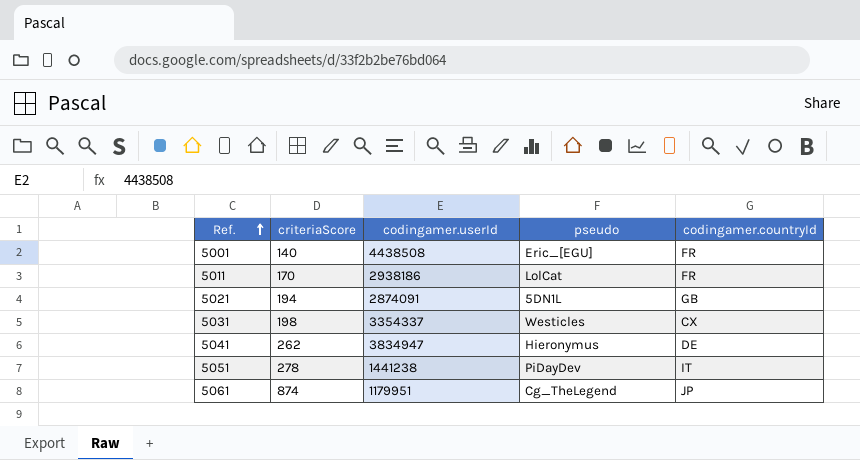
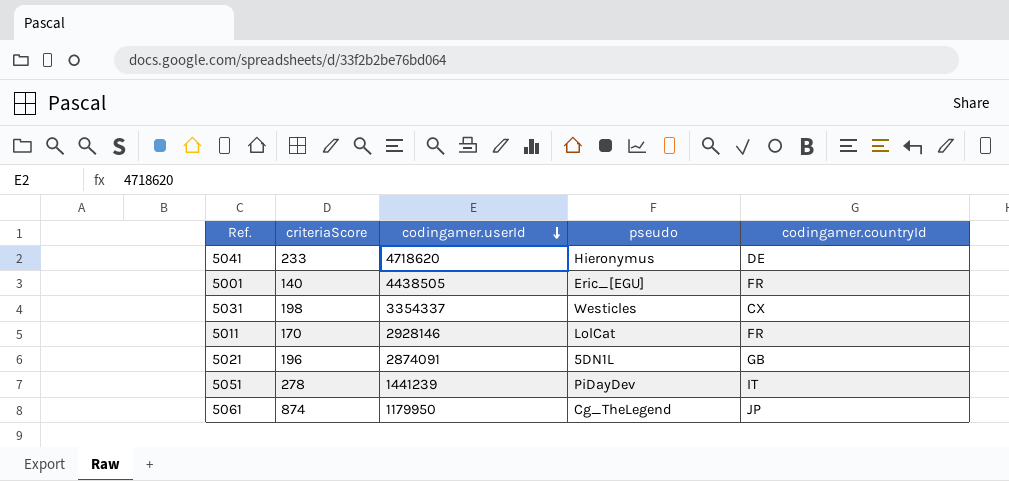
row order: Ref. ascending -> codingamer.userId descending
5041 | criteriaScore: 262 -> 233
5041 | codingamer.userId: 3834947 -> 4718620
5001 | codingamer.userId: 4438508 -> 4438505
5011 | codingamer.userId: 2938186 -> 2928146
5021 | criteriaScore: 194 -> 196
5051 | codingamer.userId: 1441238 -> 1441239
5061 | codingamer.userId: 1179951 -> 1179950

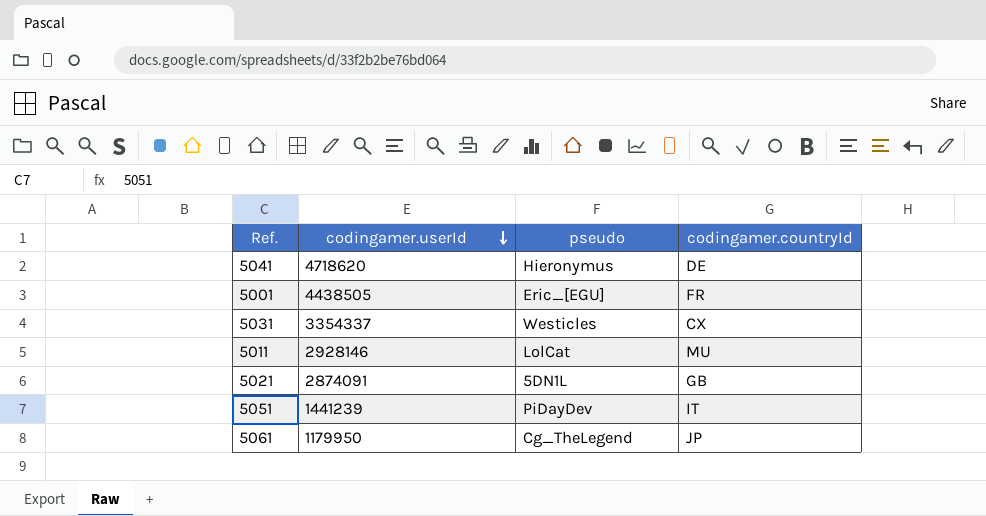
column criteriaScore | position: 2 -> none
5011 | codingamer.countryId: FR -> MU

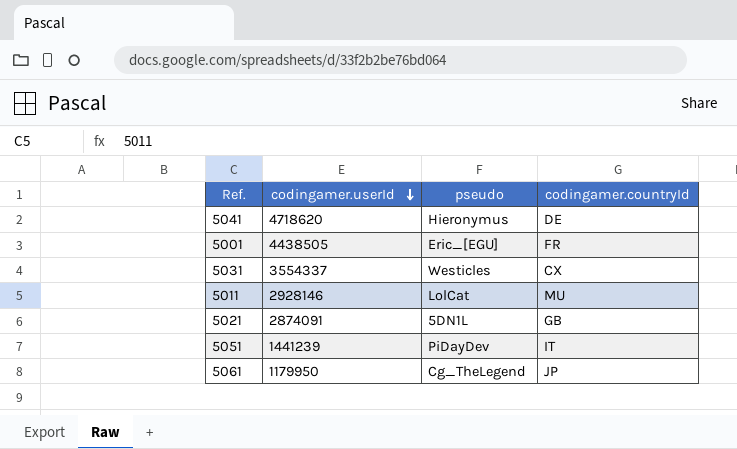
5031 | codingamer.userId: 3354337 -> 3554337

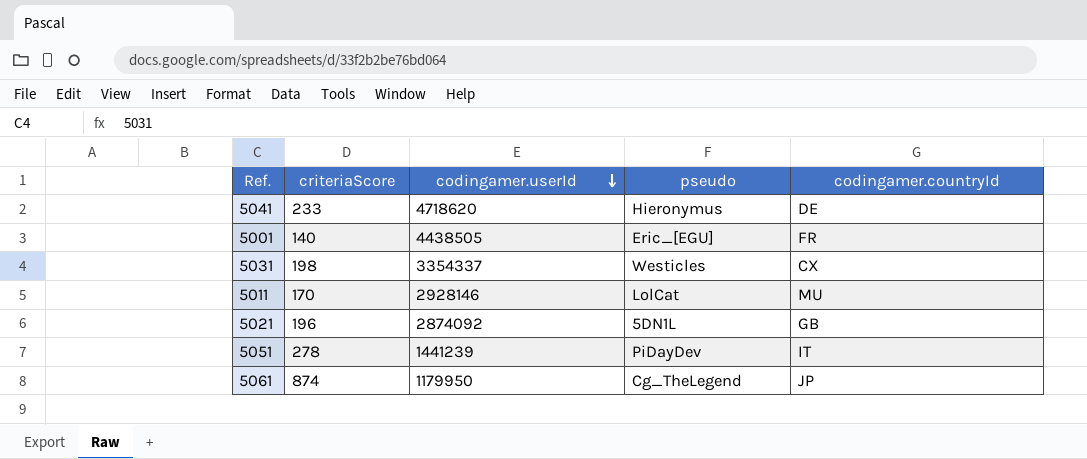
column criteriaScore | position: none -> 2
5031 | codingamer.userId: 3554337 -> 3354337
5021 | codingamer.userId: 2874091 -> 2874092

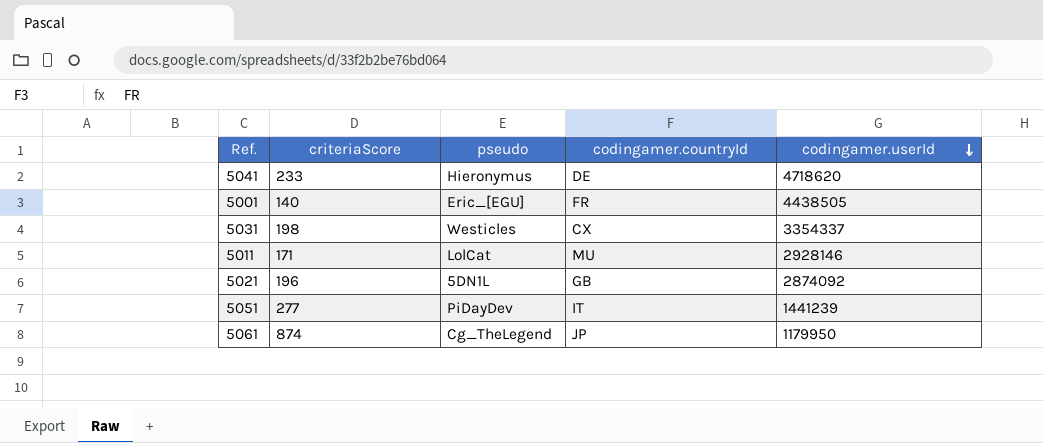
column codingamer.userId | position: 3 -> 5
5011 | criteriaScore: 170 -> 171
5051 | criteriaScore: 278 -> 277

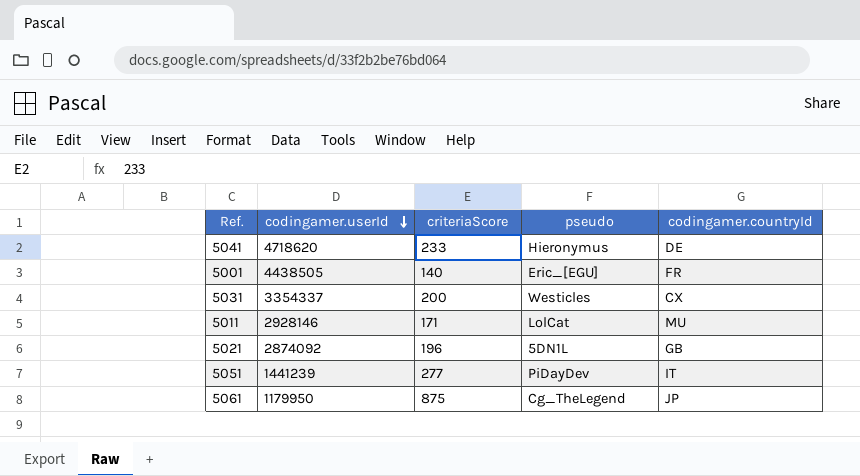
column codingamer.userId | position: 5 -> 2
5031 | criteriaScore: 198 -> 200
5061 | criteriaScore: 874 -> 875

